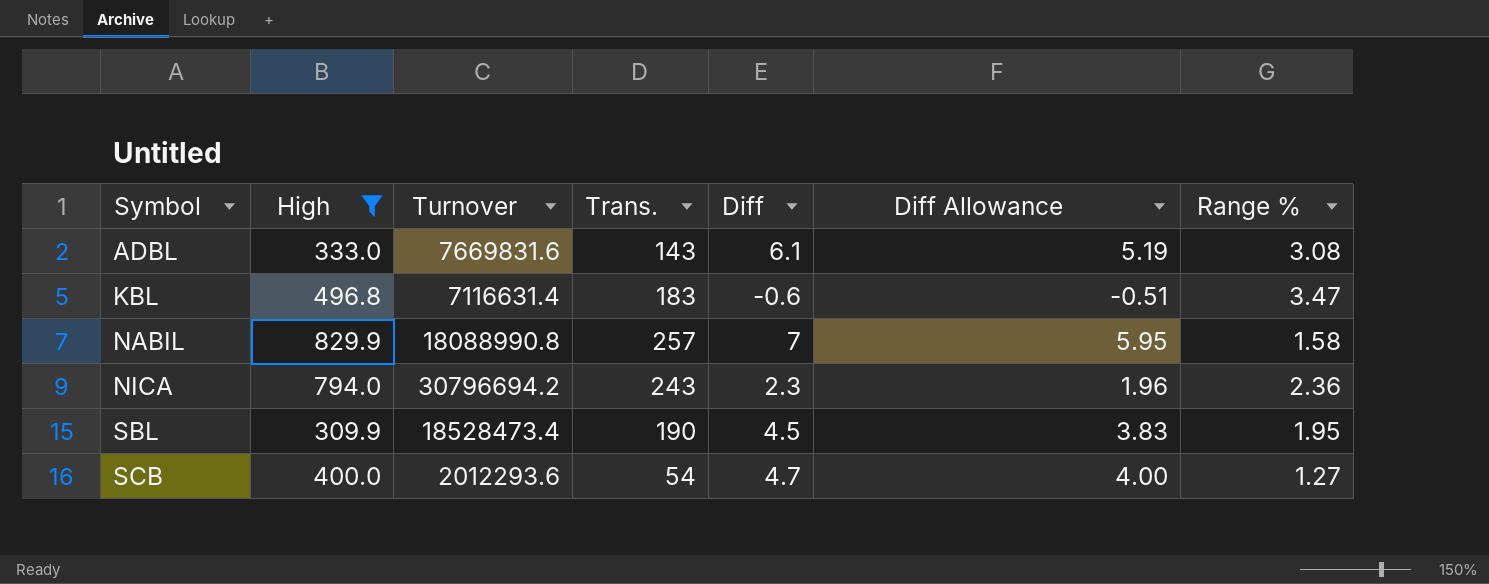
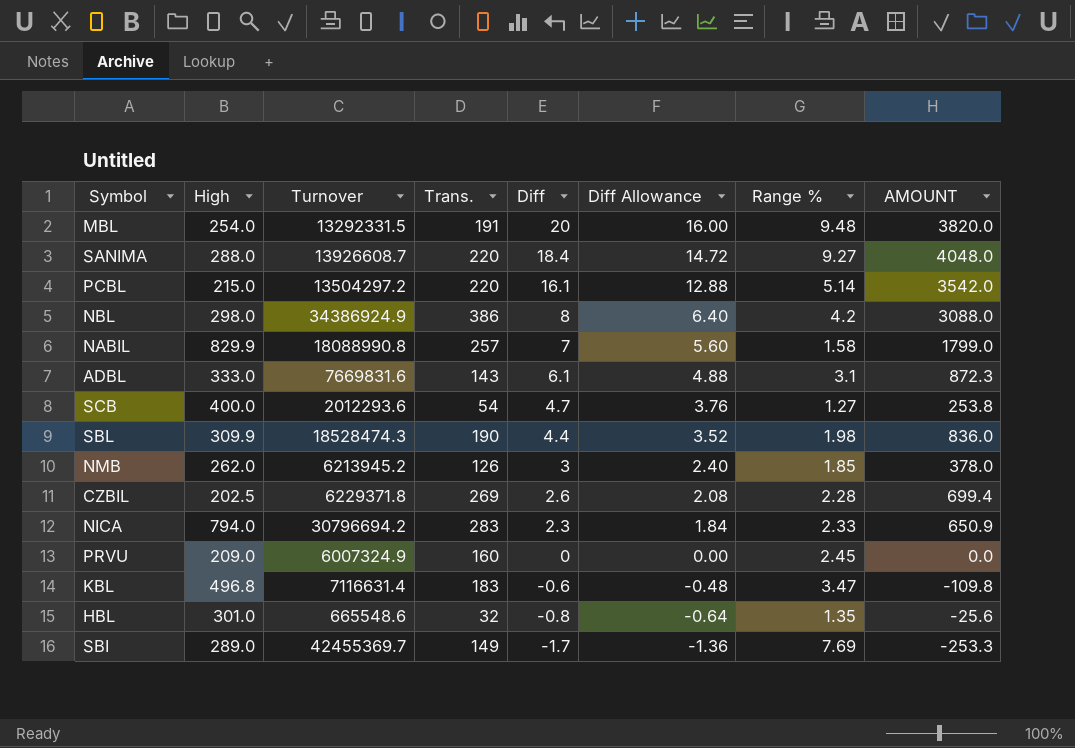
filter: High >= 309.9 -> none
row order: Symbol ascending -> Diff descending
column Diff Allowance | formula: [Diff] * 0.85 -> [Diff] * 0.8
column AMOUNT | formula: none -> [Trans.] * [Diff]
ADBL | Range %: 3.08 -> 3.1
SBL | Turnover: 18528473.4 -> 18528474.3
SBL | Diff: 4.5 -> 4.4
SBL | Range %: 1.95 -> 1.98
NICA | Trans.: 243 -> 283
NICA | Range %: 2.36 -> 2.33

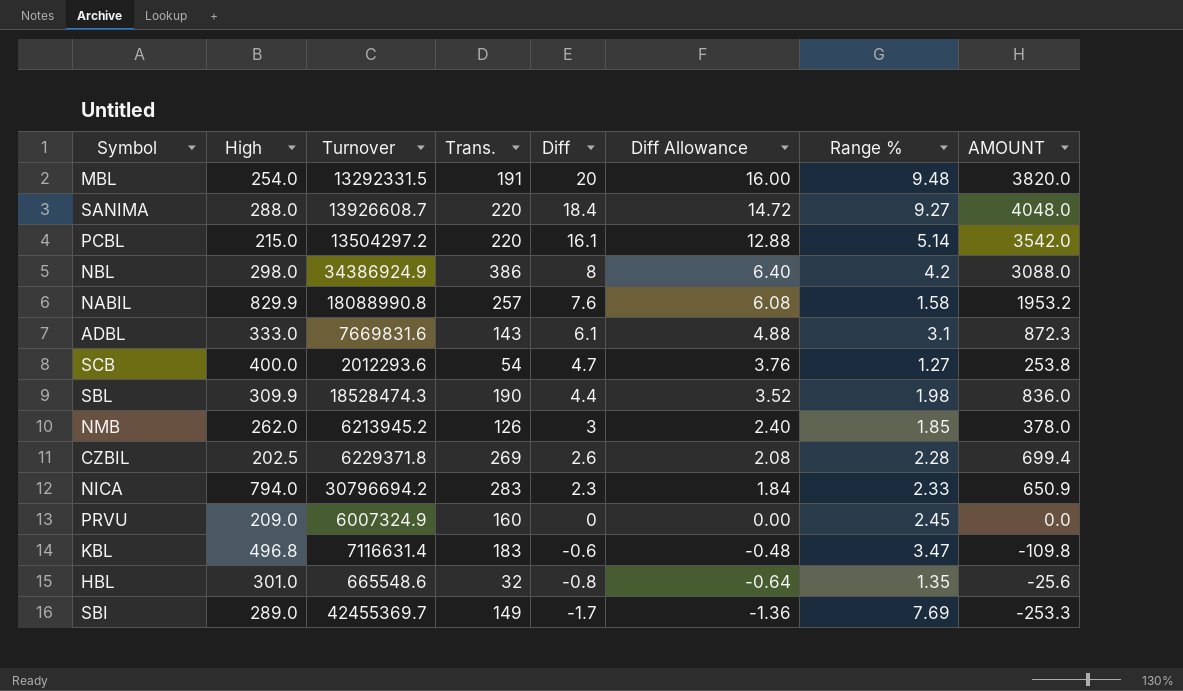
NABIL | Diff: 7 -> 7.6
NABIL | Diff Allowance: 5.60 -> 6.08
NABIL | AMOUNT: 1799.0 -> 1953.2

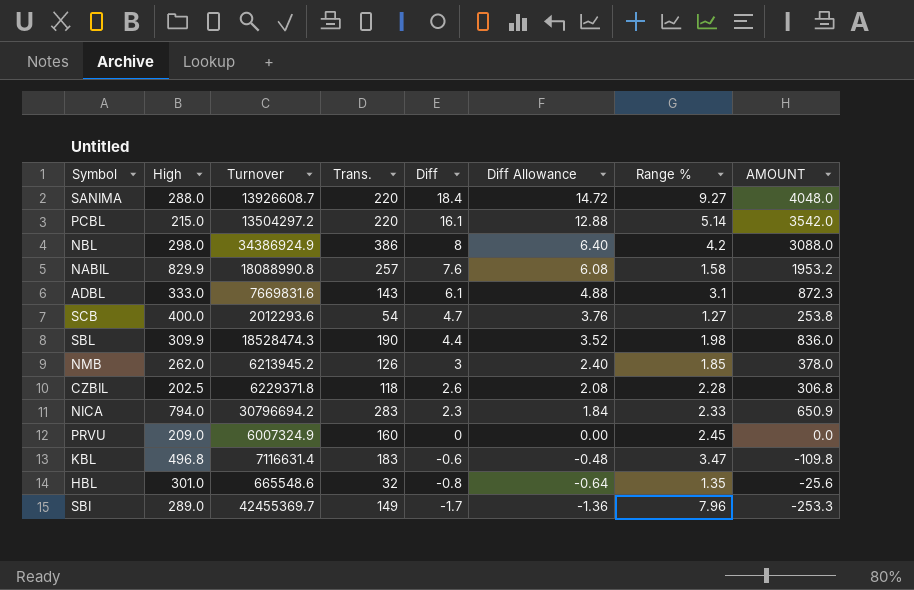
row MBL: 254.0 | 13292331.5 | 191 | 20 | 16.00 | 9.48 | 3820.0 -> none
CZBIL | Trans.: 269 -> 118
CZBIL | AMOUNT: 699.4 -> 306.8
SBI | Range %: 7.69 -> 7.96

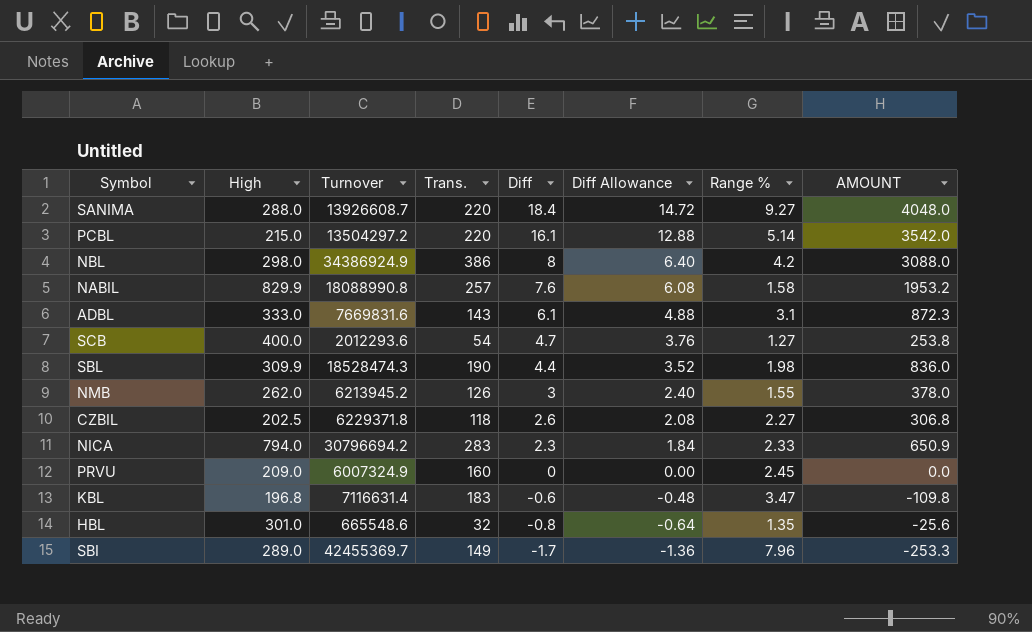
NMB | Range %: 1.85 -> 1.55
CZBIL | Range %: 2.28 -> 2.27
KBL | High: 496.8 -> 196.8

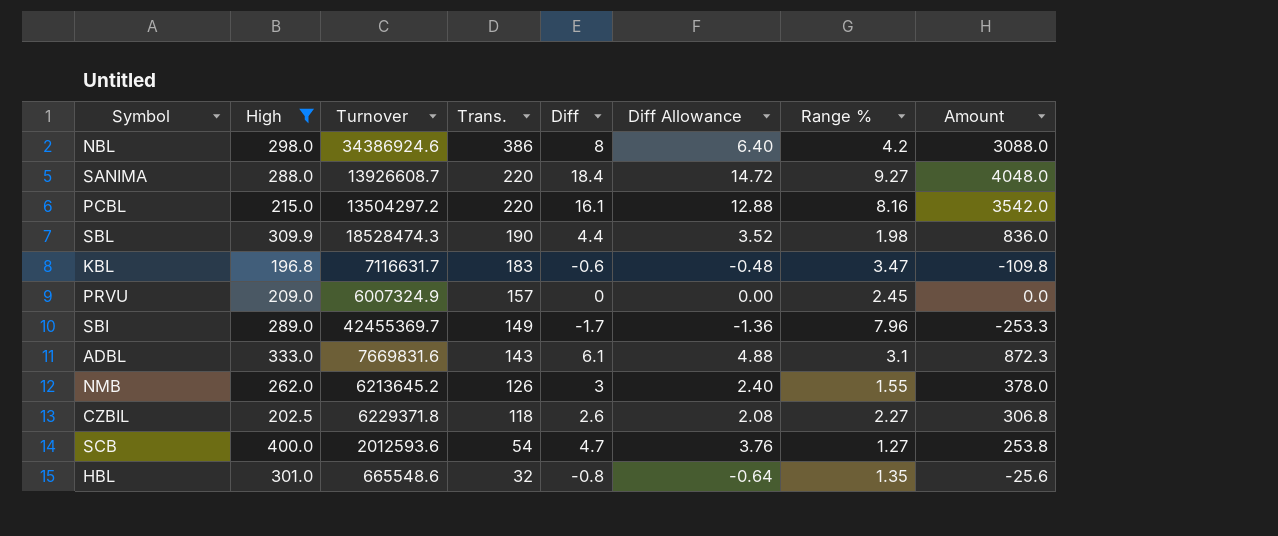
filter: none -> High <= 400.0
row order: Diff descending -> Trans. descending
column name: AMOUNT -> Amount
NBL | Turnover: 34386924.9 -> 34386924.6
PCBL | Range %: 5.14 -> 8.16
KBL | Turnover: 7116631.4 -> 7116631.7
PRVU | Trans.: 160 -> 157
NMB | Turnover: 6213945.2 -> 6213645.2
SCB | Turnover: 2012293.6 -> 2012593.6

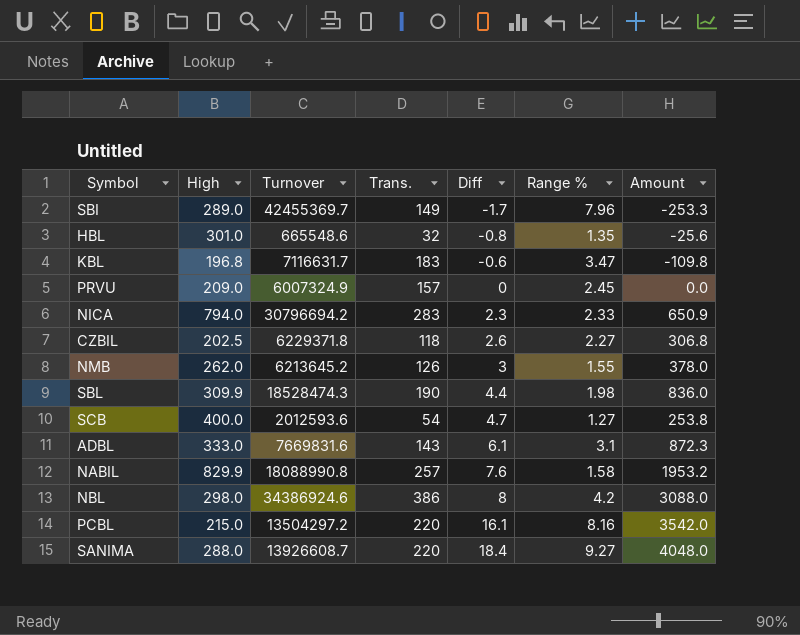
filter: High <= 400.0 -> none
row order: Trans. descending -> Diff ascending
column Diff Allowance | formula: [Diff] * 0.8 -> none

